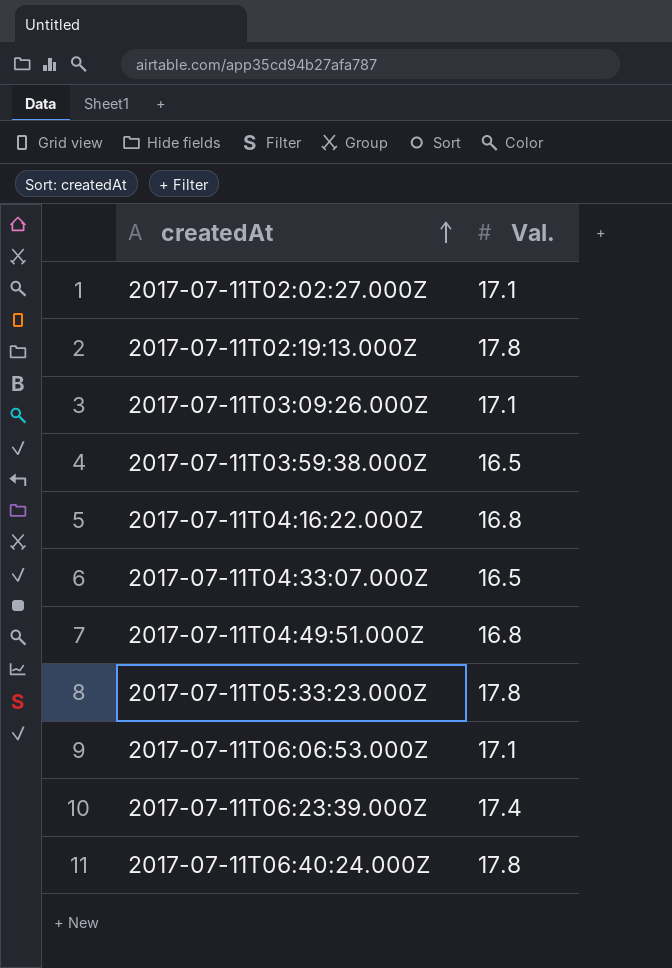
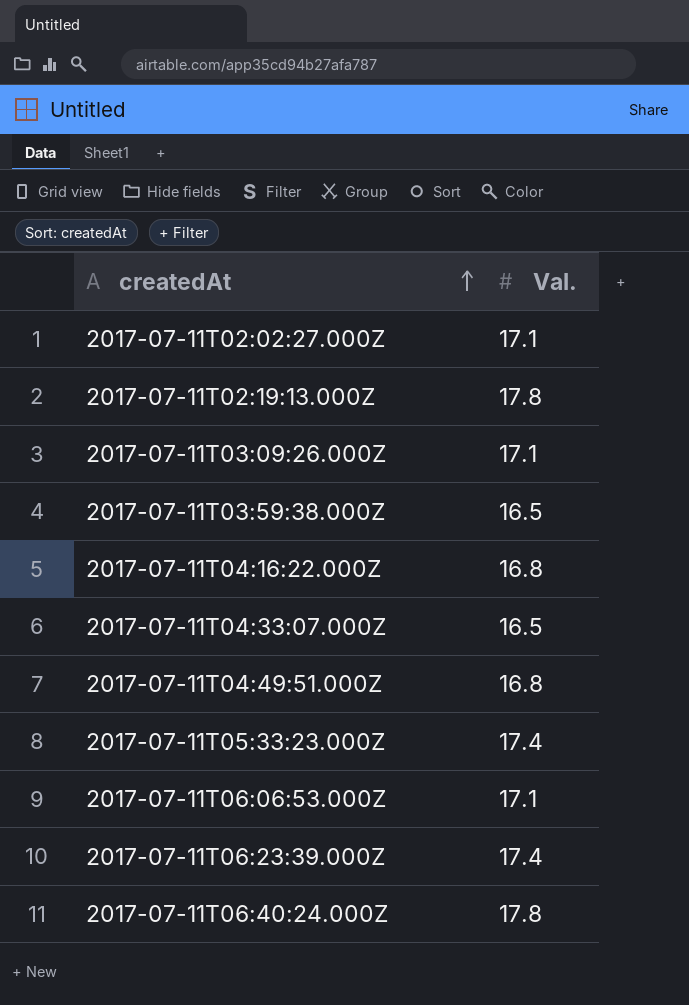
2017-07-11T05:33:23.000Z | Val.: 17.8 -> 17.4

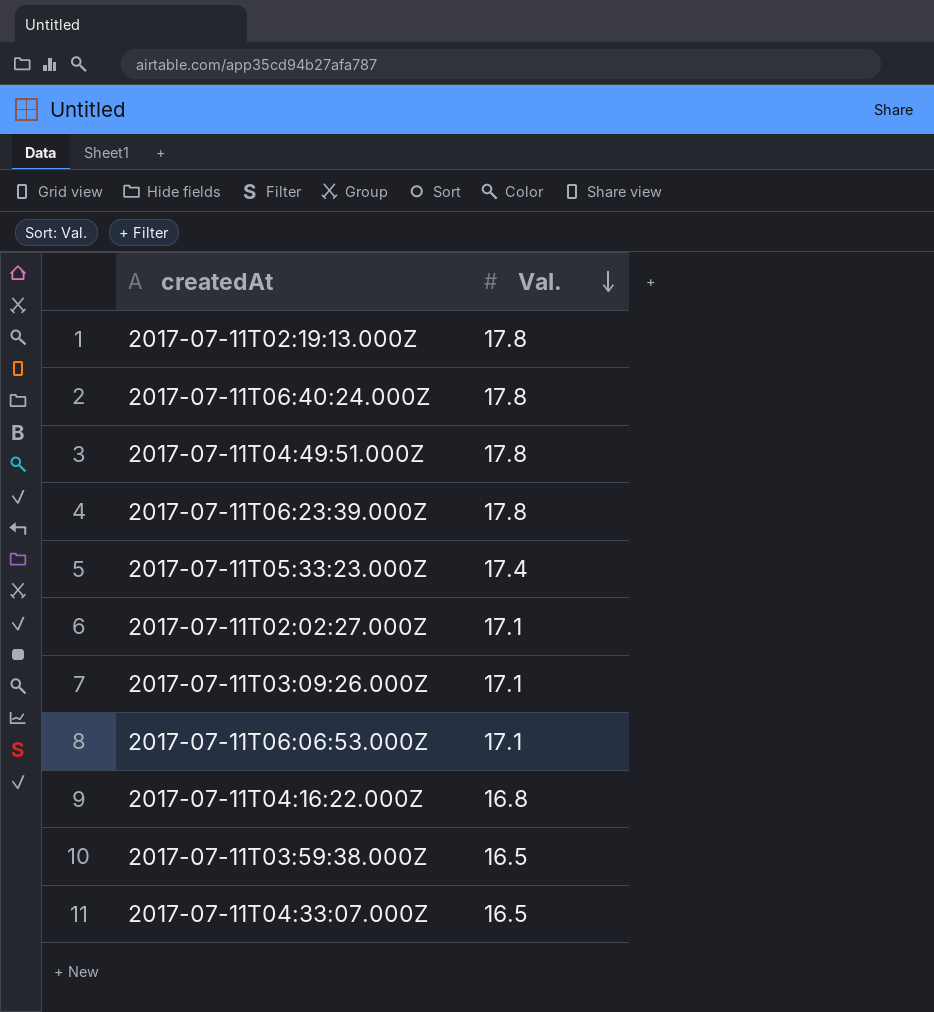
row order: createdAt ascending -> Val. descending
2017-07-11T04:49:51.000Z | Val.: 16.8 -> 17.8
2017-07-11T06:23:39.000Z | Val.: 17.4 -> 17.8

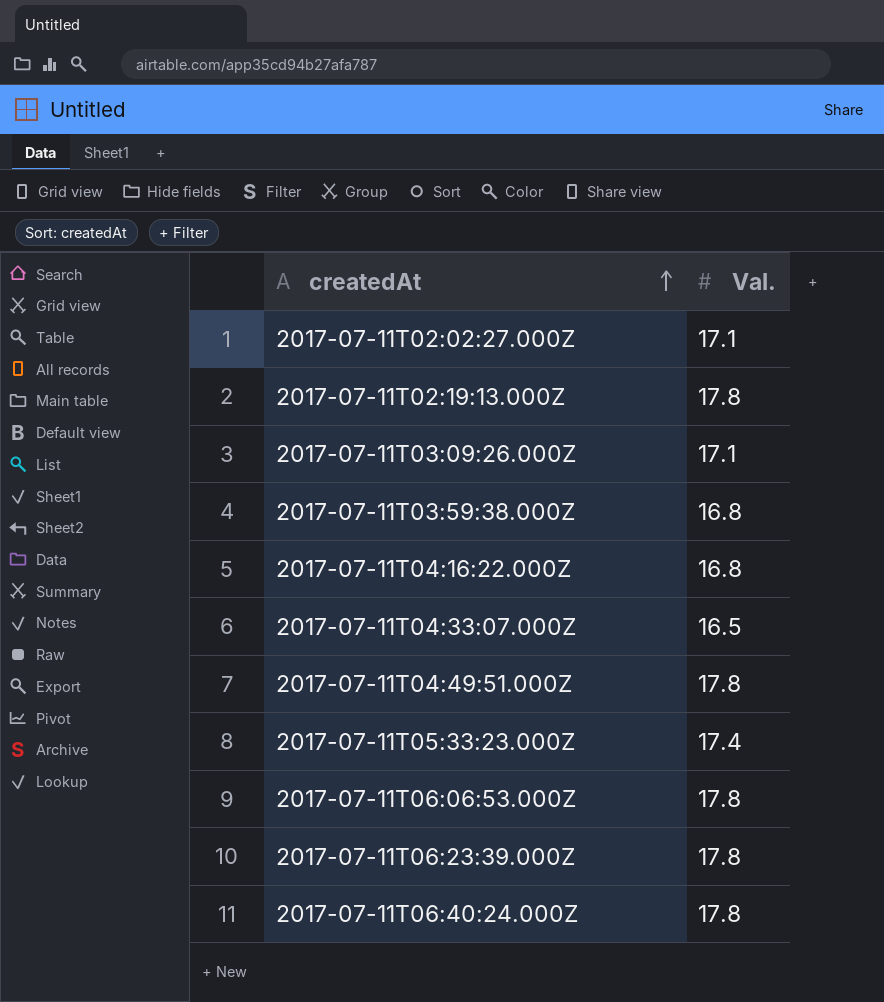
row order: Val. descending -> createdAt ascending
2017-07-11T03:59:38.000Z | Val.: 16.5 -> 16.8
2017-07-11T06:06:53.000Z | Val.: 17.1 -> 17.8

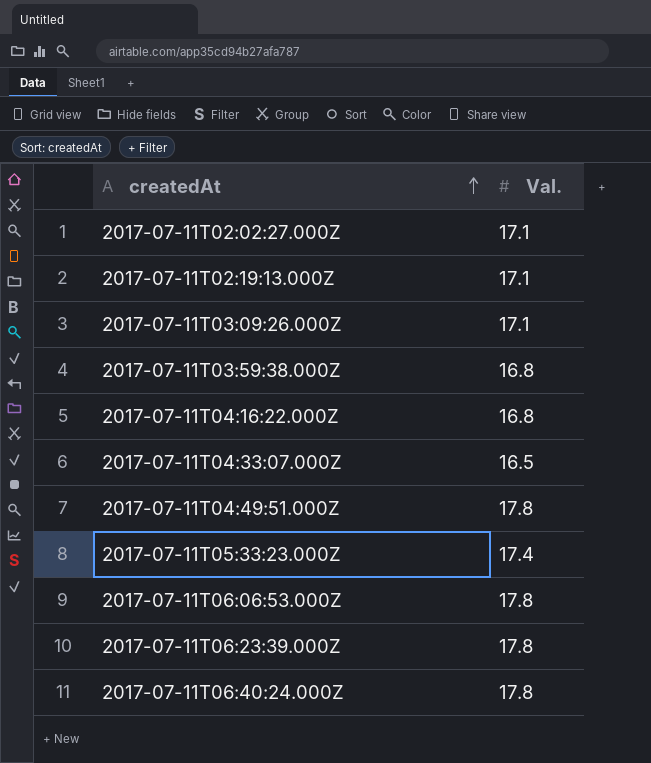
2017-07-11T02:19:13.000Z | Val.: 17.8 -> 17.1

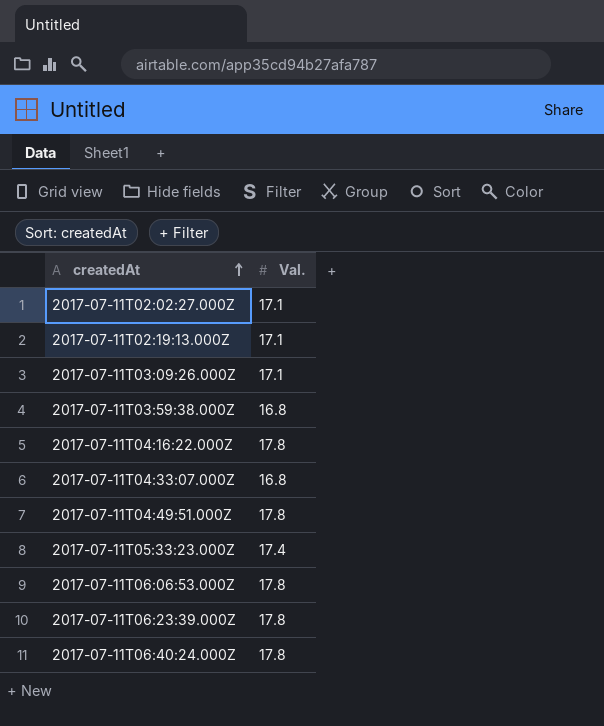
2017-07-11T04:16:22.000Z | Val.: 16.8 -> 17.8
2017-07-11T04:33:07.000Z | Val.: 16.5 -> 16.8

